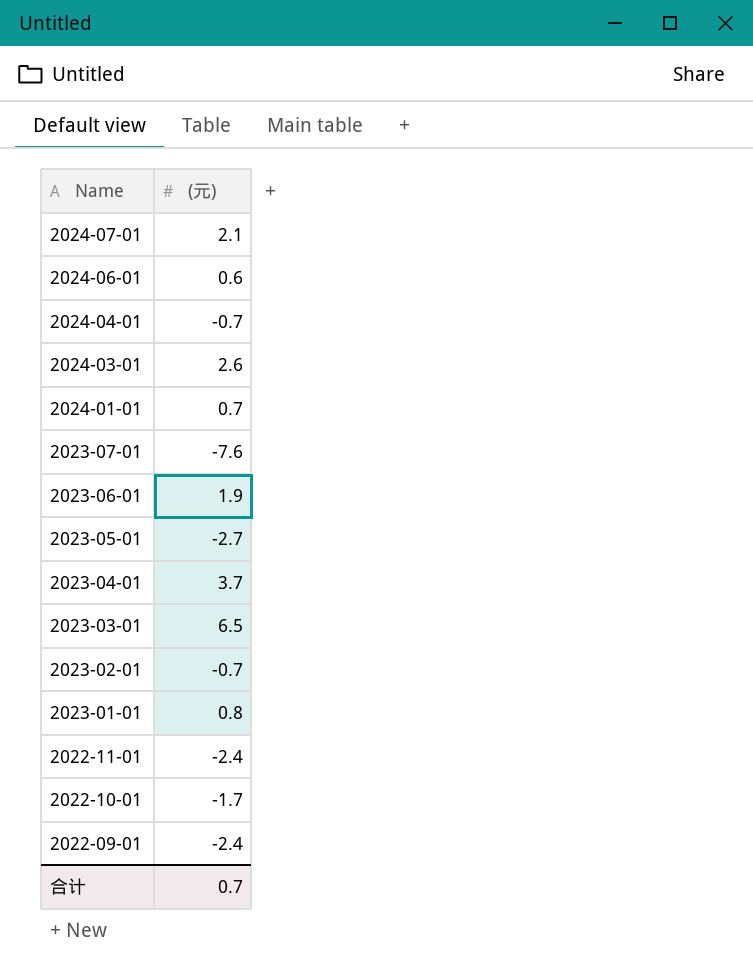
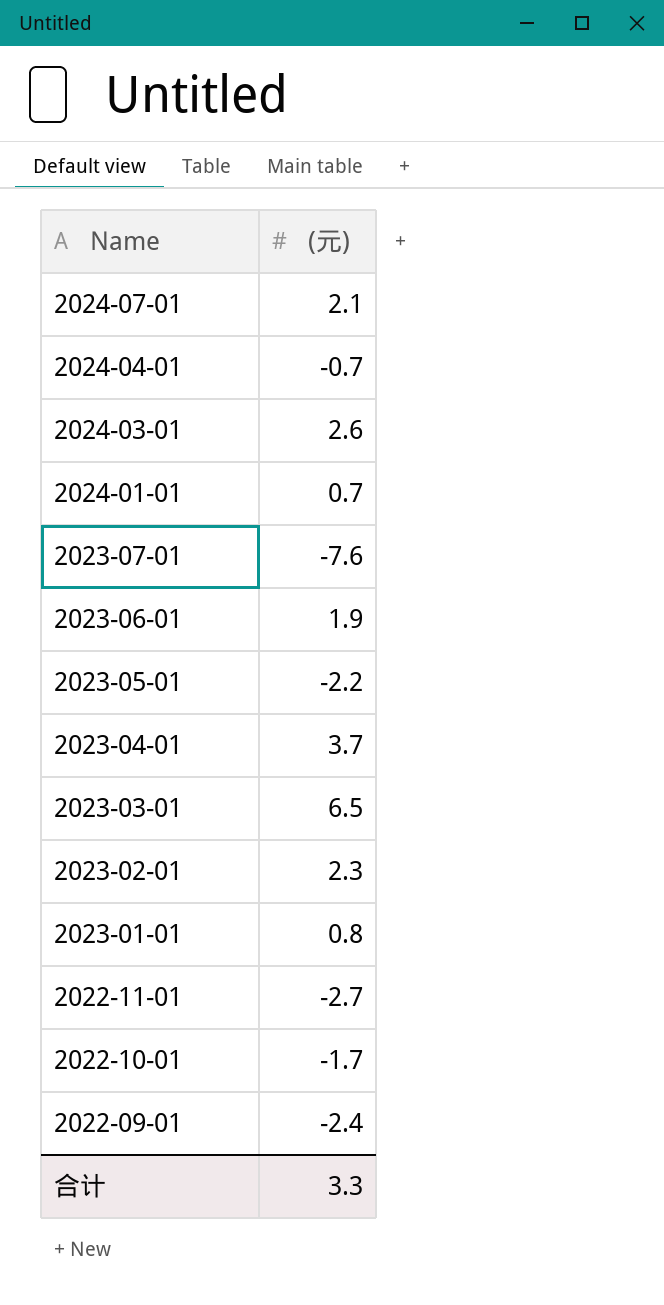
row 2024-06-01: 0.6 -> none
2023-05-01 | (元): -2.7 -> -2.2
2023-02-01 | (元): -0.7 -> 2.3
2022-11-01 | (元): -2.4 -> -2.7
合计 | (元): 0.7 -> 3.3

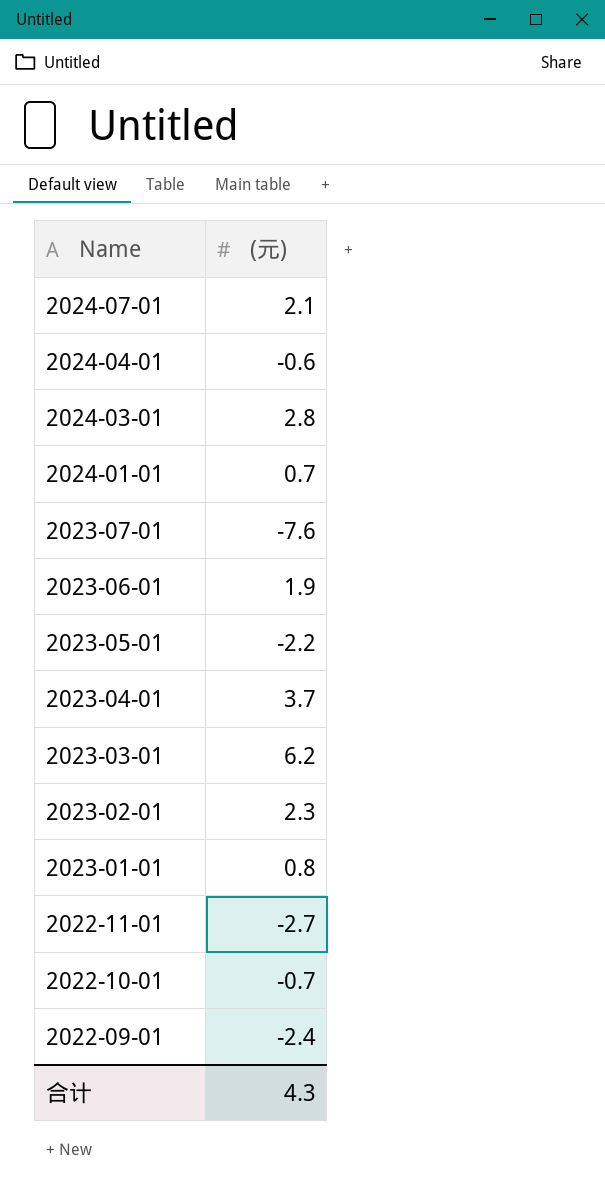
2024-04-01 | (元): -0.7 -> -0.6
2024-03-01 | (元): 2.6 -> 2.8
2023-03-01 | (元): 6.5 -> 6.2
2022-10-01 | (元): -1.7 -> -0.7
合计 | (元): 3.3 -> 4.3

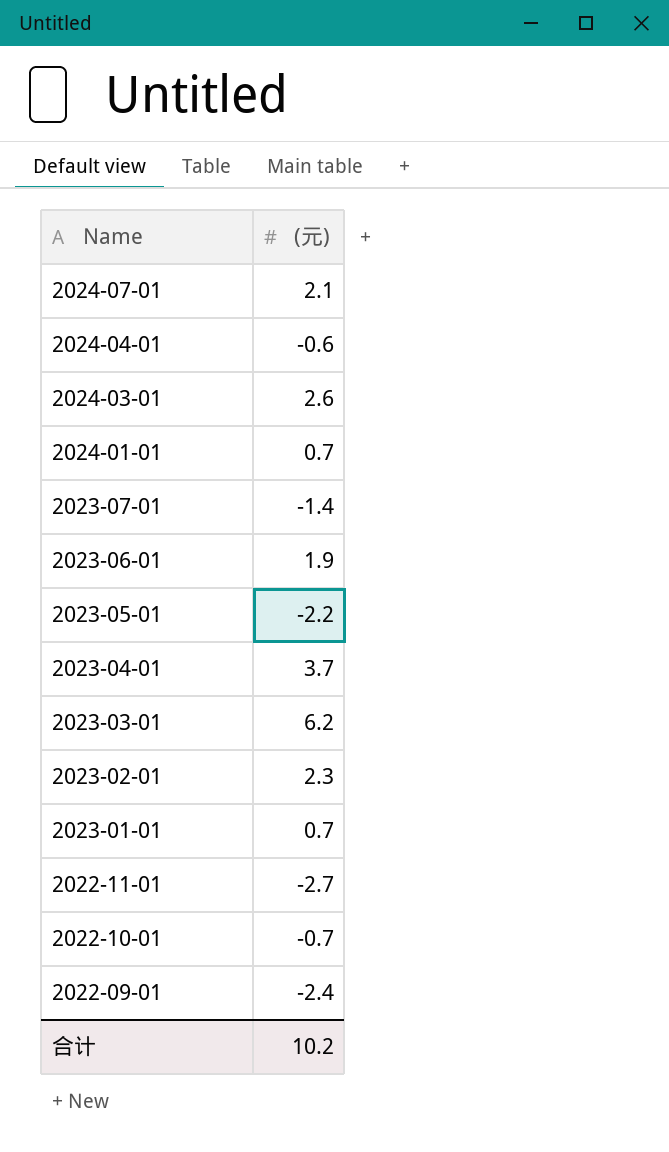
2024-03-01 | (元): 2.8 -> 2.6
2023-07-01 | (元): -7.6 -> -1.4
2023-01-01 | (元): 0.8 -> 0.7
合计 | (元): 4.3 -> 10.2

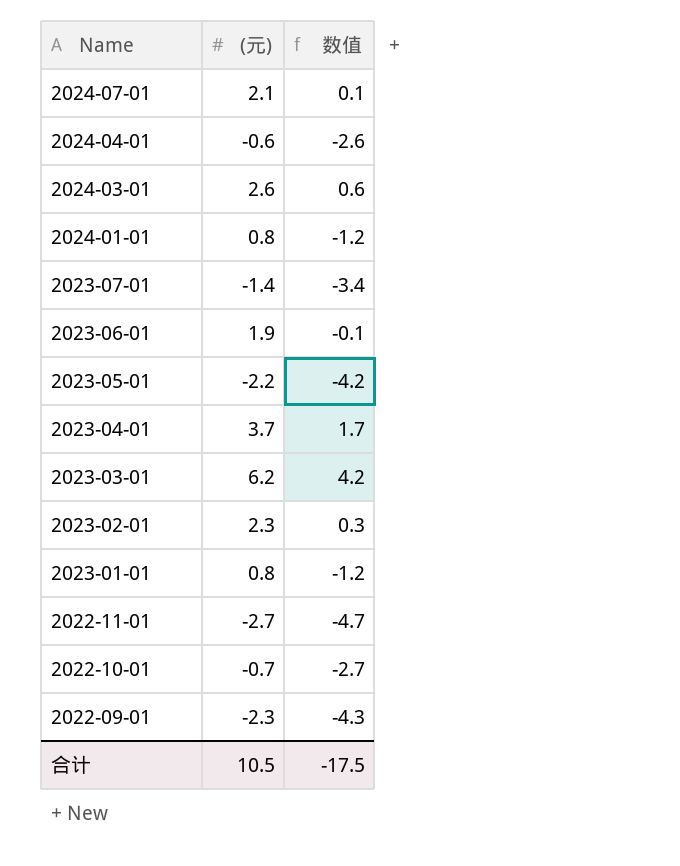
column 数值 | formula: none -> [(元)] - 2
2024-01-01 | (元): 0.7 -> 0.8
2023-01-01 | (元): 0.7 -> 0.8
2022-09-01 | (元): -2.4 -> -2.3
合计 | (元): 10.2 -> 10.5

